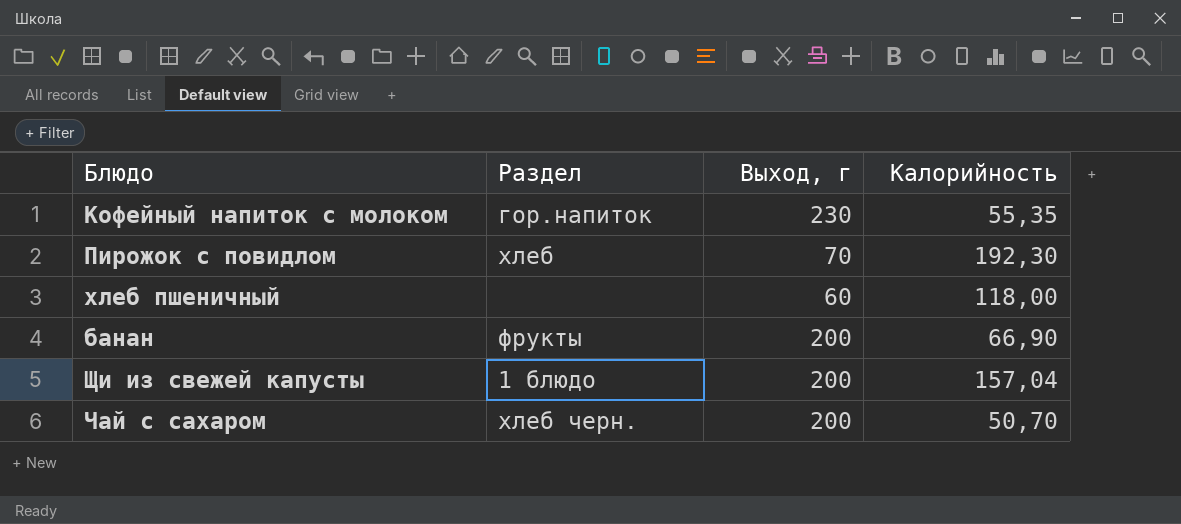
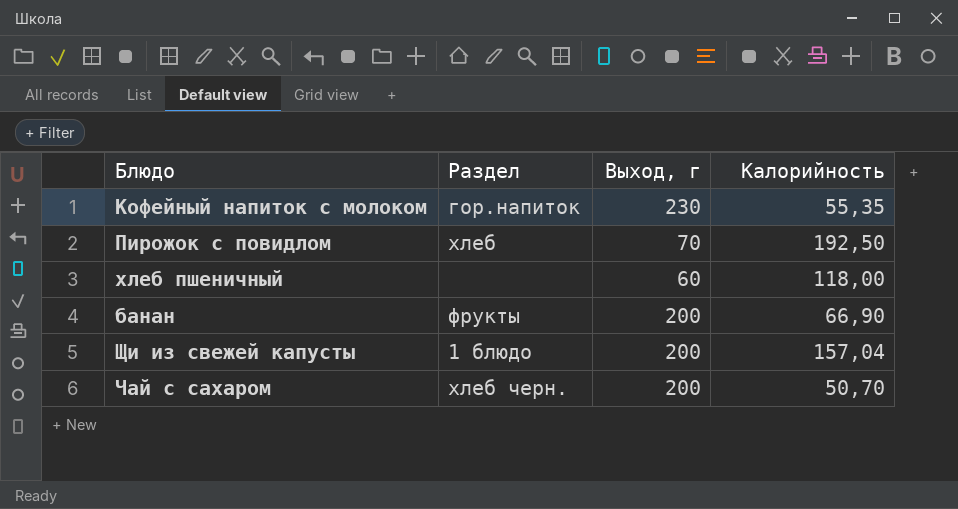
Пирожок с повидлом | Калорийность: 192,30 -> 192,50

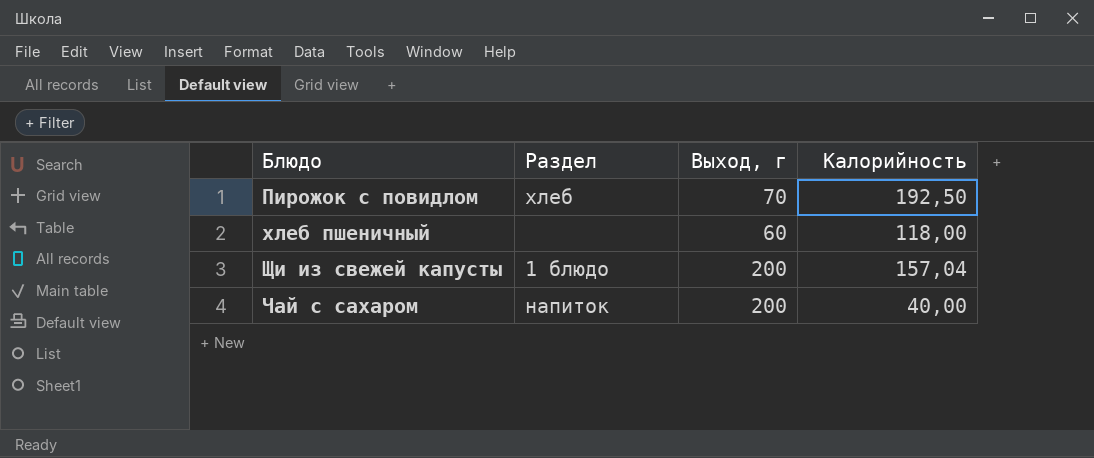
row Кофейный напиток с молоком: гор.напиток | 230 | 55,35 -> none
row банан: фрукты | 200 | 66,90 -> none
Чай с сахаром | Раздел: хлеб черн. -> напиток
Чай с сахаром | Калорийность: 50,70 -> 40,00

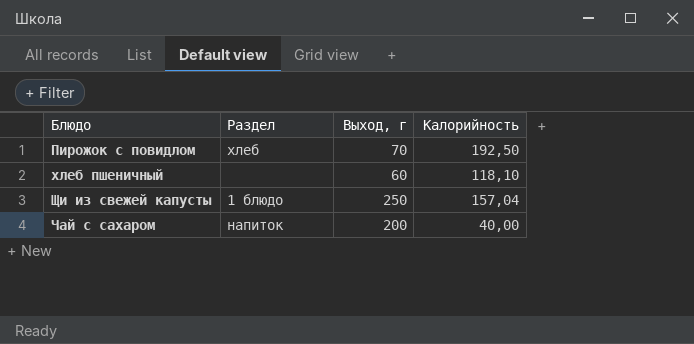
хлеб пшеничный | Калорийность: 118,00 -> 118,10
Щи из свежей капусты | Выход, г: 200 -> 250

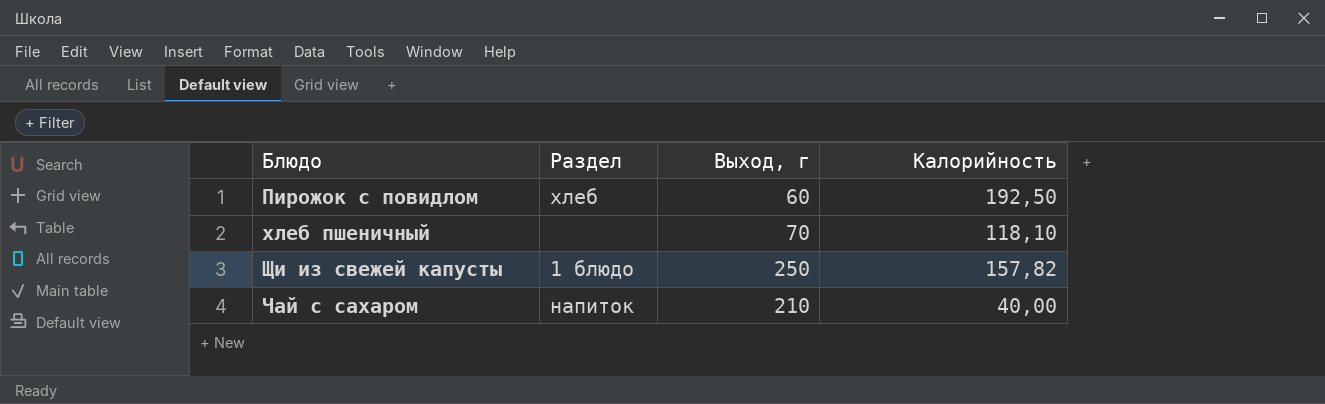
Пирожок с повидлом | Выход, г: 70 -> 60
хлеб пшеничный | Выход, г: 60 -> 70
Щи из свежей капусты | Калорийность: 157,04 -> 157,82
Чай с сахаром | Выход, г: 200 -> 210

